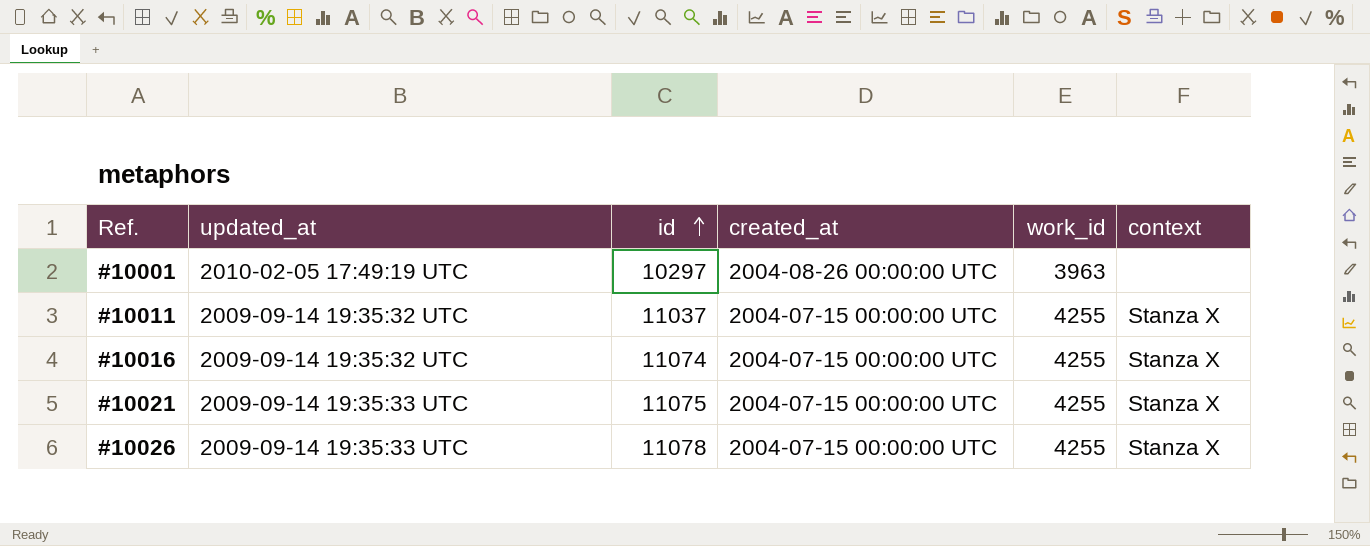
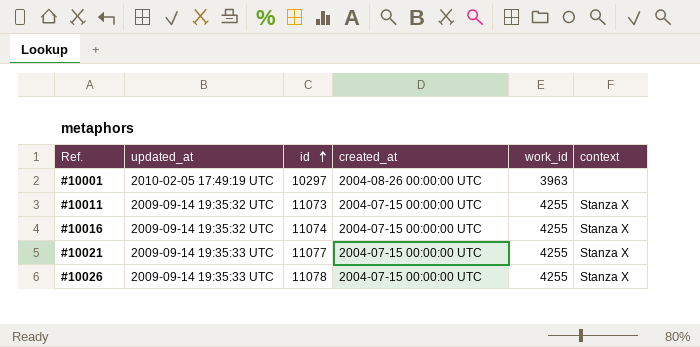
#10011 | id: 11037 -> 11073
#10021 | id: 11075 -> 11077

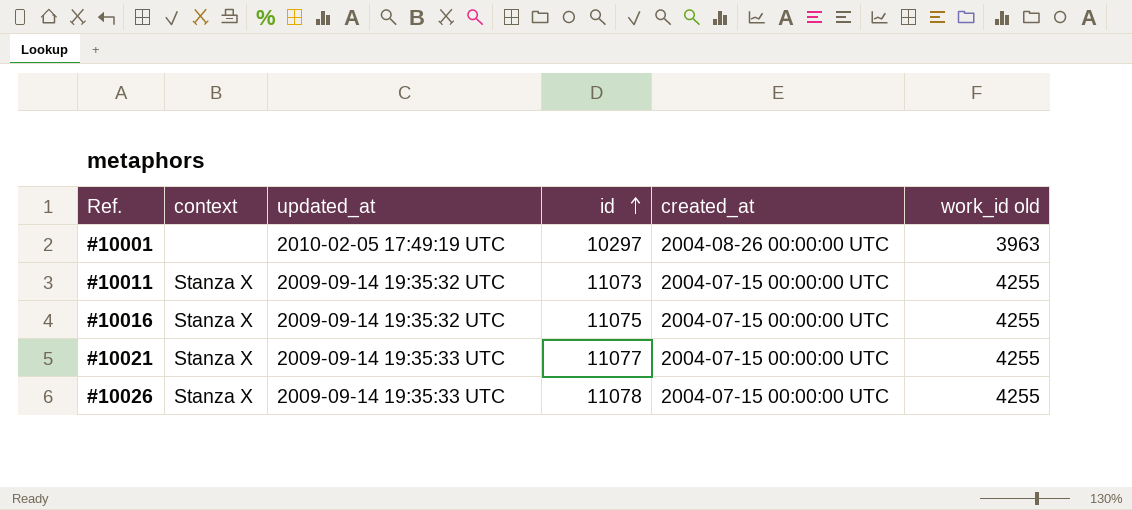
column context | position: 6 -> 2
column name: work_id -> work_id old
#10016 | id: 11074 -> 11075

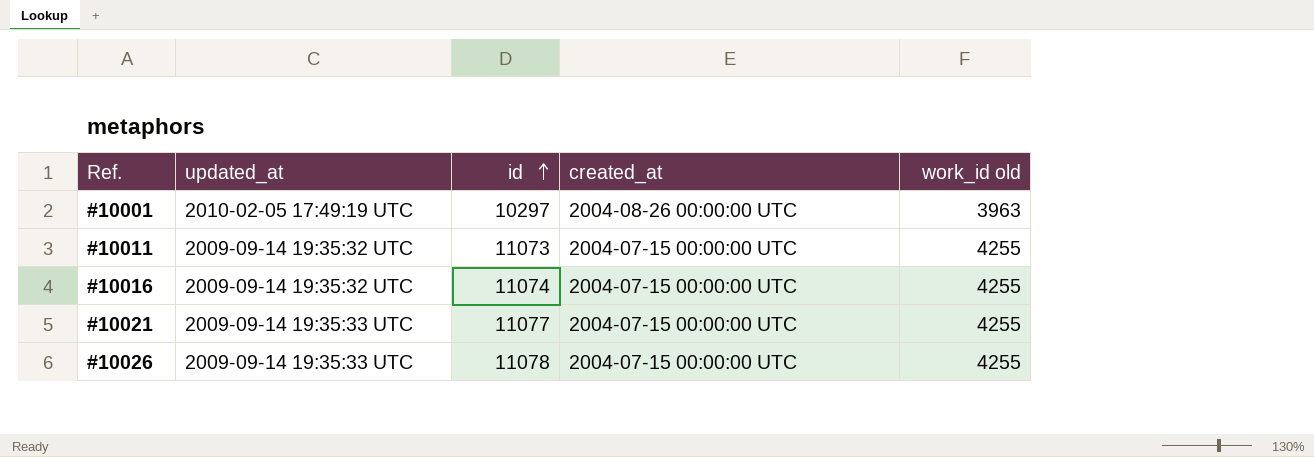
column context | position: 2 -> none
#10016 | id: 11075 -> 11074

